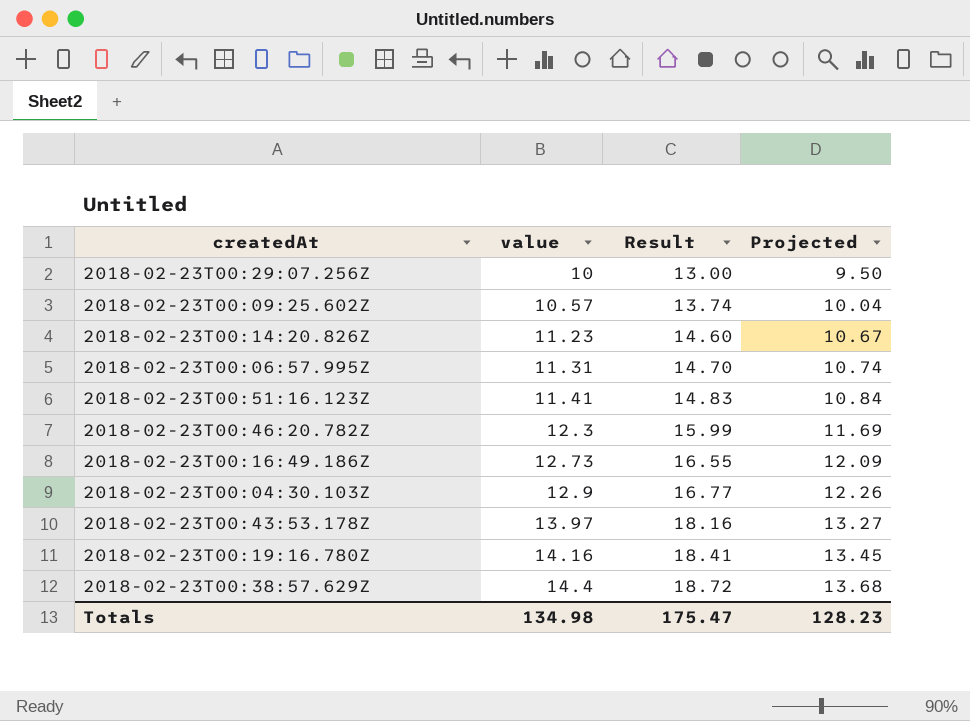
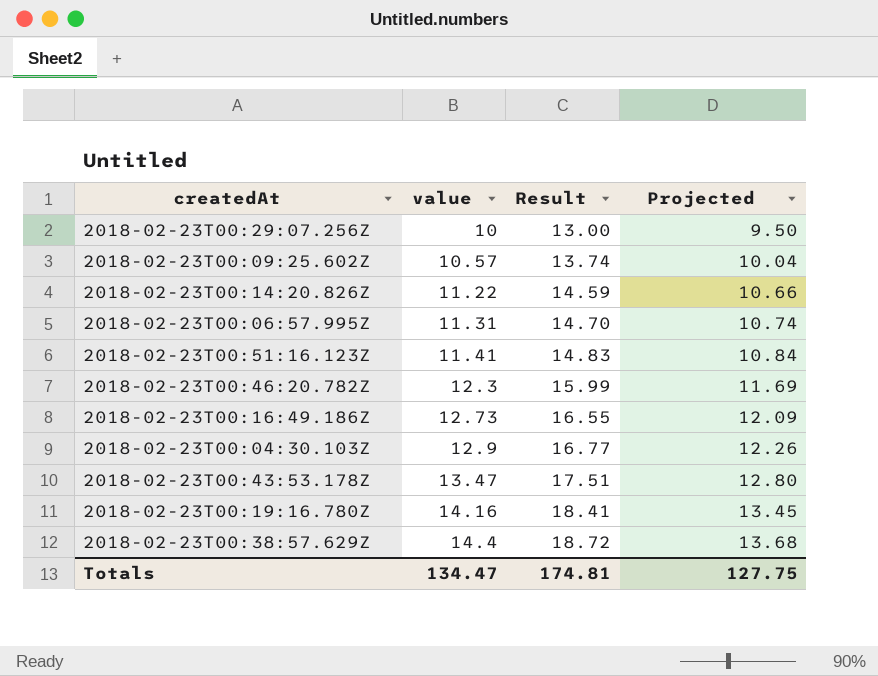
2018-02-23T00:14:20.826Z | value: 11.23 -> 11.22
2018-02-23T00:14:20.826Z | Result: 14.60 -> 14.59
2018-02-23T00:14:20.826Z | Projected: 10.67 -> 10.66
2018-02-23T00:43:53.178Z | value: 13.97 -> 13.47
2018-02-23T00:43:53.178Z | Result: 18.16 -> 17.51
2018-02-23T00:43:53.178Z | Projected: 13.27 -> 12.80
Totals | value: 134.98 -> 134.47
Totals | Result: 175.47 -> 174.81
Totals | Projected: 128.23 -> 127.75

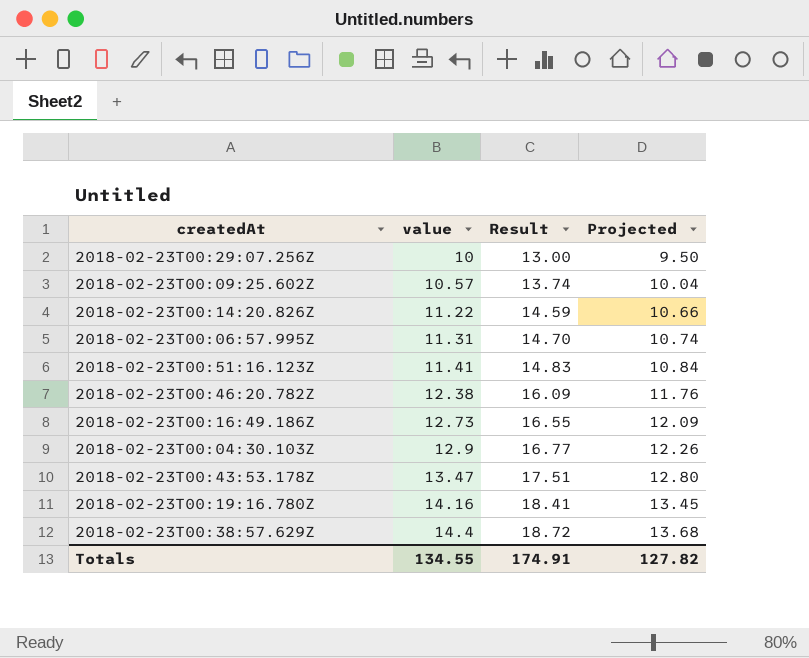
2018-02-23T00:46:20.782Z | value: 12.3 -> 12.38
2018-02-23T00:46:20.782Z | Result: 15.99 -> 16.09
2018-02-23T00:46:20.782Z | Projected: 11.69 -> 11.76
Totals | value: 134.47 -> 134.55
Totals | Result: 174.81 -> 174.91
Totals | Projected: 127.75 -> 127.82

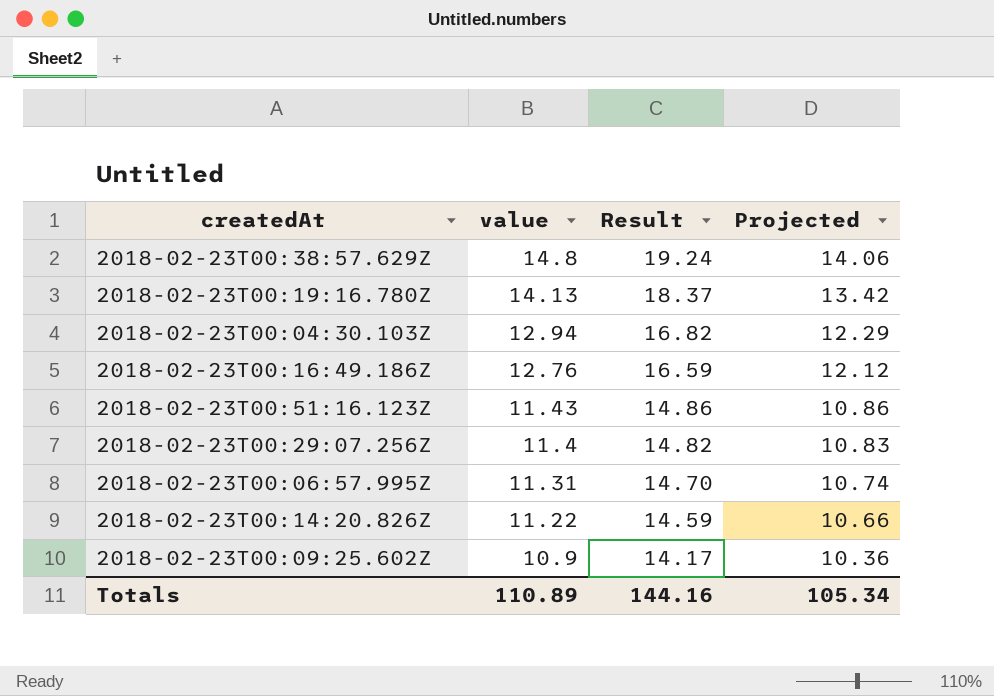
row order: value ascending -> value descending
row 2018-02-23T00:46:20.782Z: 12.38 | 16.09 | 11.76 -> none
row 2018-02-23T00:43:53.178Z: 13.47 | 17.51 | 12.80 -> none
2018-02-23T00:38:57.629Z | value: 14.4 -> 14.8
2018-02-23T00:38:57.629Z | Result: 18.72 -> 19.24
2018-02-23T00:38:57.629Z | Projected: 13.68 -> 14.06
2018-02-23T00:19:16.780Z | value: 14.16 -> 14.13
2018-02-23T00:19:16.780Z | Result: 18.41 -> 18.37
2018-02-23T00:19:16.780Z | Projected: 13.45 -> 13.42
2018-02-23T00:04:30.103Z | value: 12.9 -> 12.94
2018-02-23T00:04:30.103Z | Result: 16.77 -> 16.82
2018-02-23T00:04:30.103Z | Projected: 12.26 -> 12.29
2018-02-23T00:16:49.186Z | value: 12.73 -> 12.76
2018-02-23T00:16:49.186Z | Result: 16.55 -> 16.59
2018-02-23T00:16:49.186Z | Projected: 12.09 -> 12.12
2018-02-23T00:51:16.123Z | value: 11.41 -> 11.43
2018-02-23T00:51:16.123Z | Result: 14.83 -> 14.86
2018-02-23T00:51:16.123Z | Projected: 10.84 -> 10.86
2018-02-23T00:29:07.256Z | value: 10 -> 11.4
2018-02-23T00:29:07.256Z | Result: 13.00 -> 14.82
2018-02-23T00:29:07.256Z | Projected: 9.50 -> 10.83
2018-02-23T00:09:25.602Z | value: 10.57 -> 10.9
2018-02-23T00:09:25.602Z | Result: 13.74 -> 14.17
2018-02-23T00:09:25.602Z | Projected: 10.04 -> 10.36
Totals | value: 134.55 -> 110.89
Totals | Result: 174.91 -> 144.16
Totals | Projected: 127.82 -> 105.34

